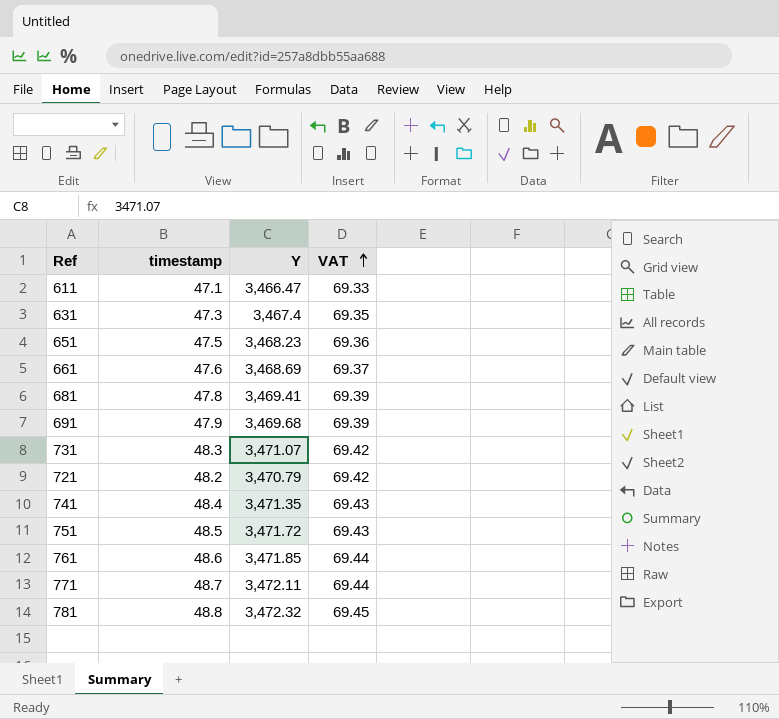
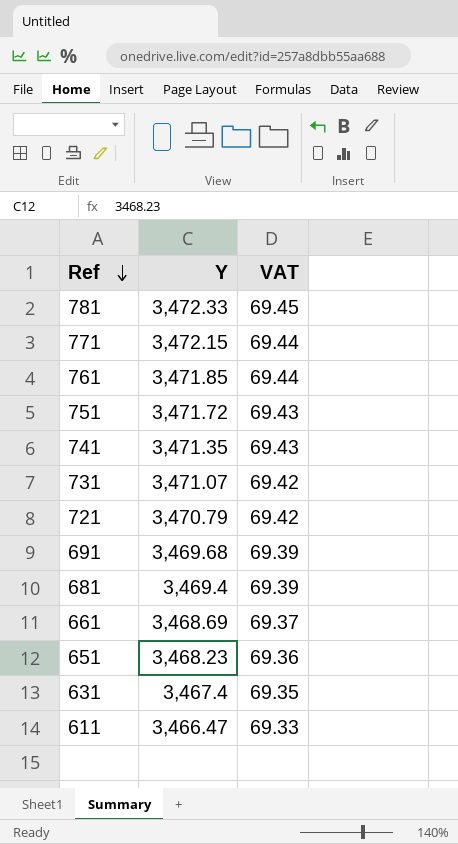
row order: VAT ascending -> Ref descending
column timestamp | position: 2 -> none
781 | Y: 3,472.32 -> 3,472.33
771 | Y: 3,472.11 -> 3,472.15
681 | Y: 3,469.41 -> 3,469.4

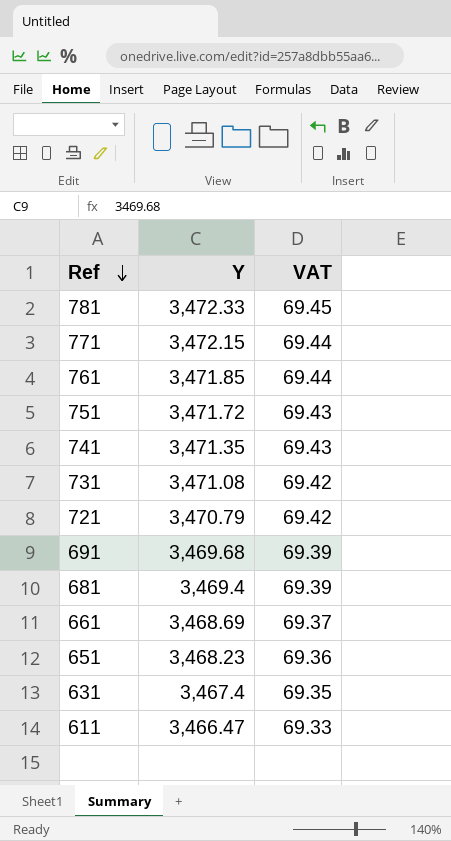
731 | Y: 3,471.07 -> 3,471.08

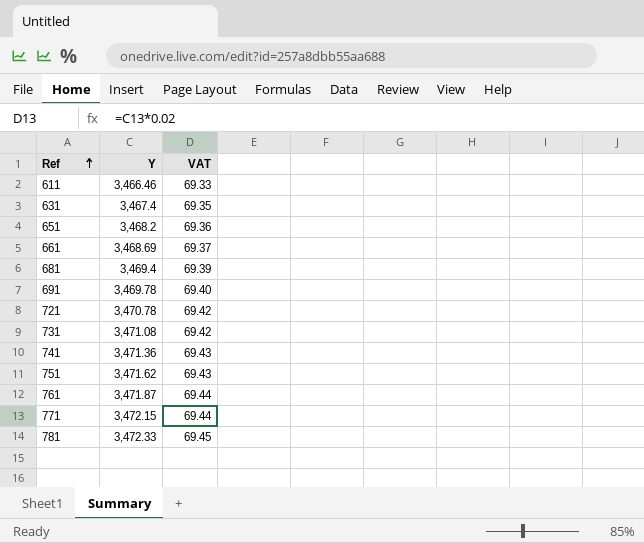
row order: Ref descending -> Ref ascending
611 | Y: 3,466.47 -> 3,466.46
651 | Y: 3,468.23 -> 3,468.2
691 | Y: 3,469.68 -> 3,469.78
691 | VAT: 69.39 -> 69.40
721 | Y: 3,470.79 -> 3,470.78
741 | Y: 3,471.35 -> 3,471.36
751 | Y: 3,471.72 -> 3,471.62
761 | Y: 3,471.85 -> 3,471.87

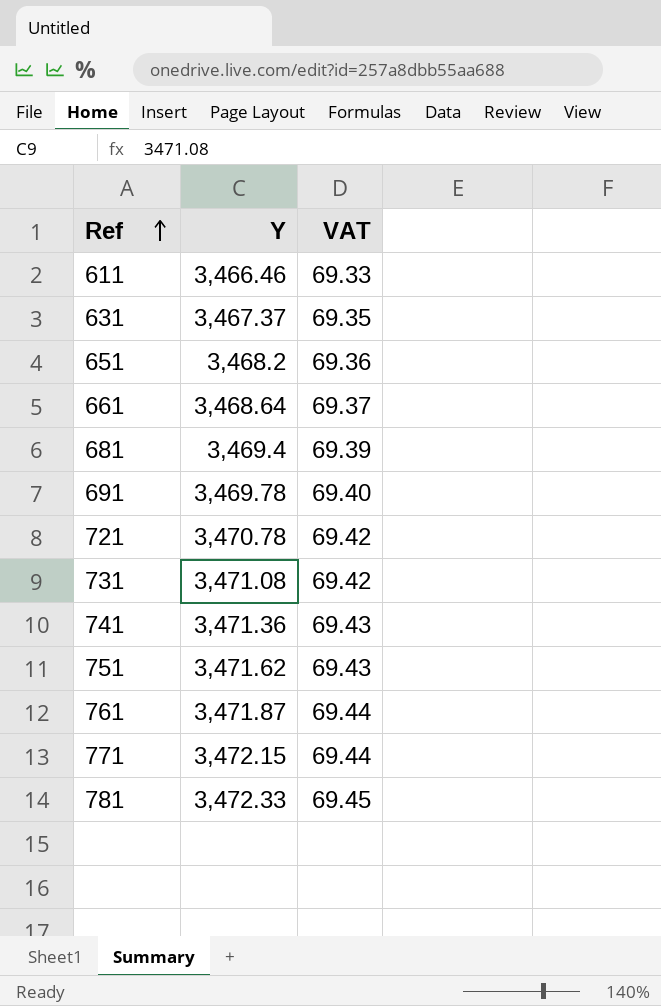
631 | Y: 3,467.4 -> 3,467.37
661 | Y: 3,468.69 -> 3,468.64

